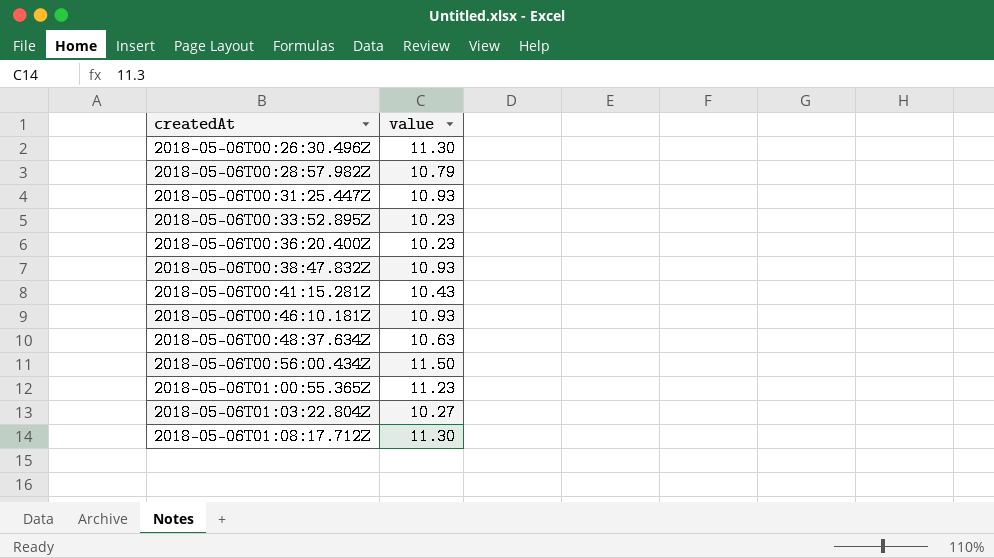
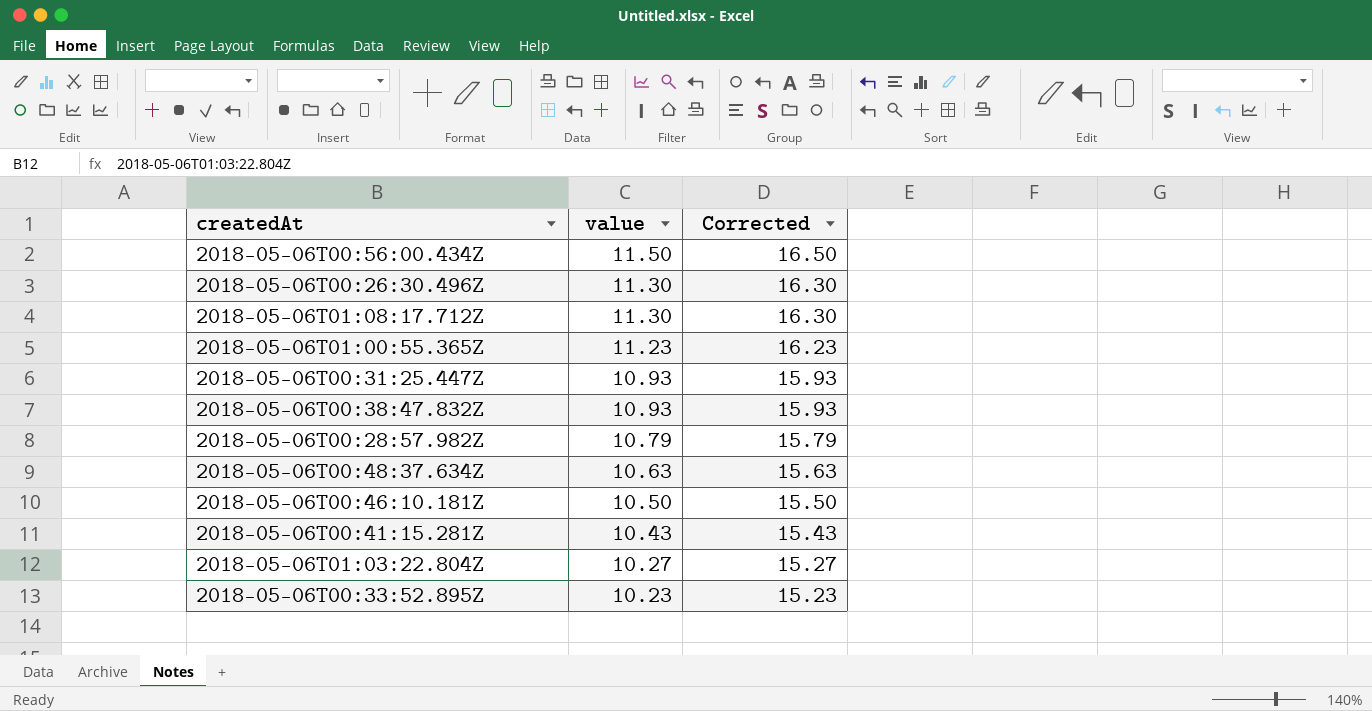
row order: createdAt ascending -> value descending
column Corrected | formula: none -> [value] + 5
row 2018-05-06T00:36:20.400Z: 10.23 -> none
2018-05-06T00:46:10.181Z | value: 10.93 -> 10.50

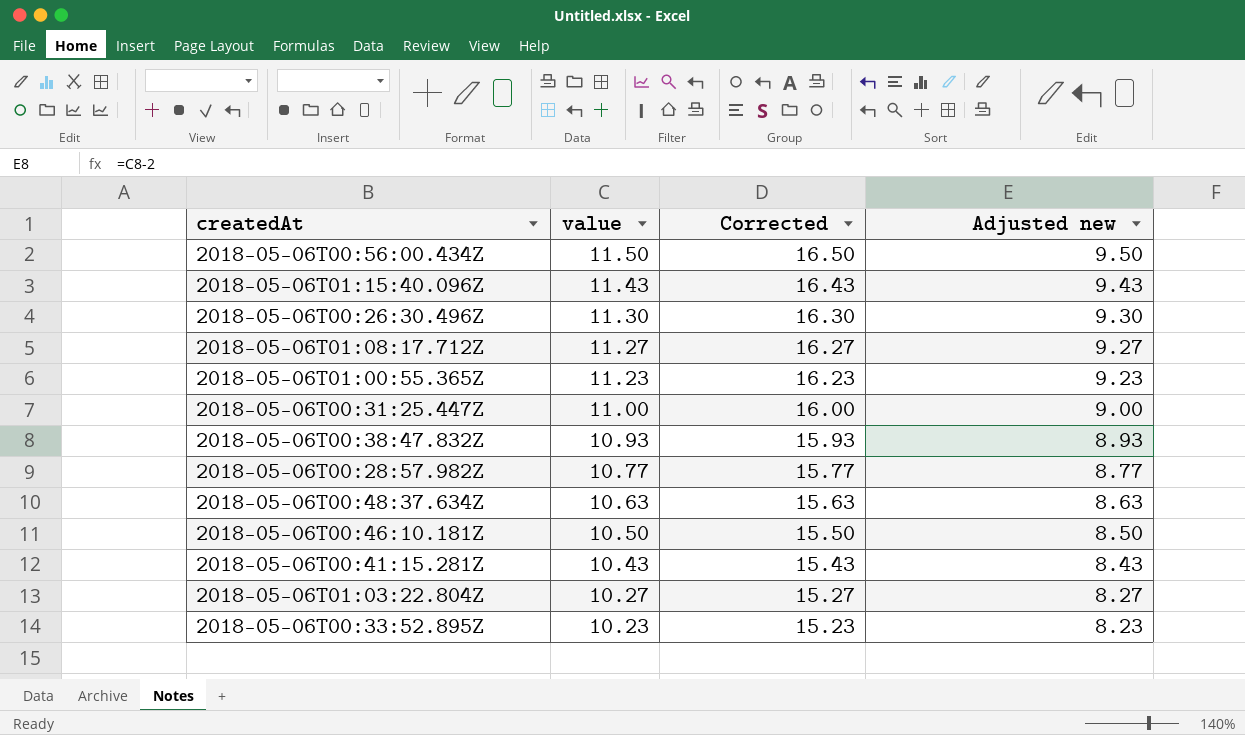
column Adjusted new | formula: none -> [value] - 2
row 2018-05-06T01:15:40.096Z: none -> 11.43 | 16.43 | 9.43
2018-05-06T01:08:17.712Z | value: 11.30 -> 11.27
2018-05-06T01:08:17.712Z | Corrected: 16.30 -> 16.27
2018-05-06T00:31:25.447Z | value: 10.93 -> 11.00
2018-05-06T00:31:25.447Z | Corrected: 15.93 -> 16.00
2018-05-06T00:28:57.982Z | value: 10.79 -> 10.77
2018-05-06T00:28:57.982Z | Corrected: 15.79 -> 15.77

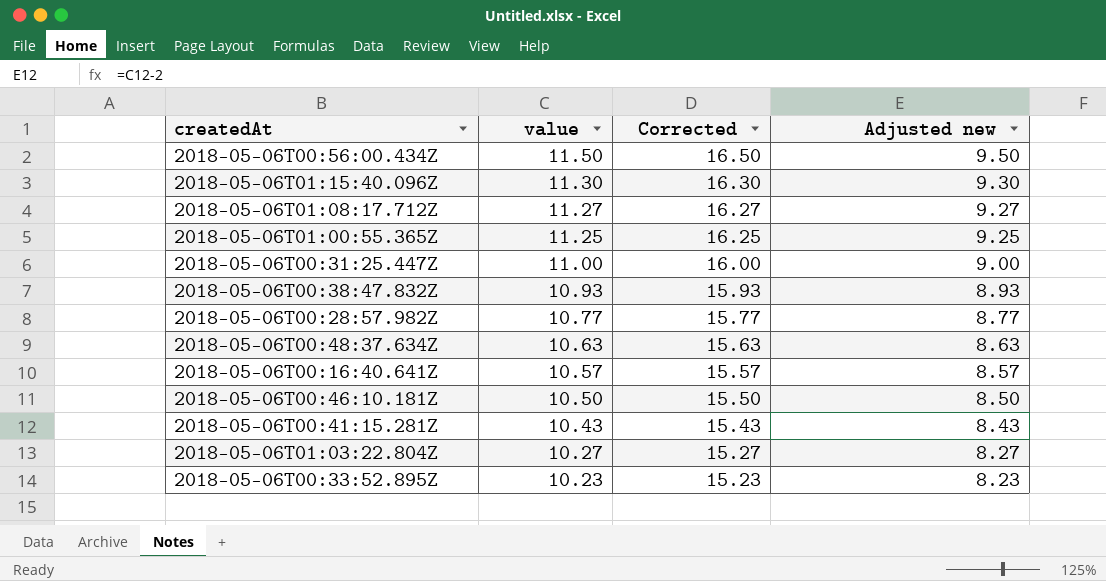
row 2018-05-06T00:26:30.496Z: 11.30 | 16.30 | 9.30 -> none
2018-05-06T01:15:40.096Z | value: 11.43 -> 11.30
2018-05-06T01:15:40.096Z | Corrected: 16.43 -> 16.30
2018-05-06T01:15:40.096Z | Adjusted new: 9.43 -> 9.30
2018-05-06T01:00:55.365Z | value: 11.23 -> 11.25
2018-05-06T01:00:55.365Z | Corrected: 16.23 -> 16.25
2018-05-06T01:00:55.365Z | Adjusted new: 9.23 -> 9.25
row 2018-05-06T00:16:40.641Z: none -> 10.57 | 15.57 | 8.57

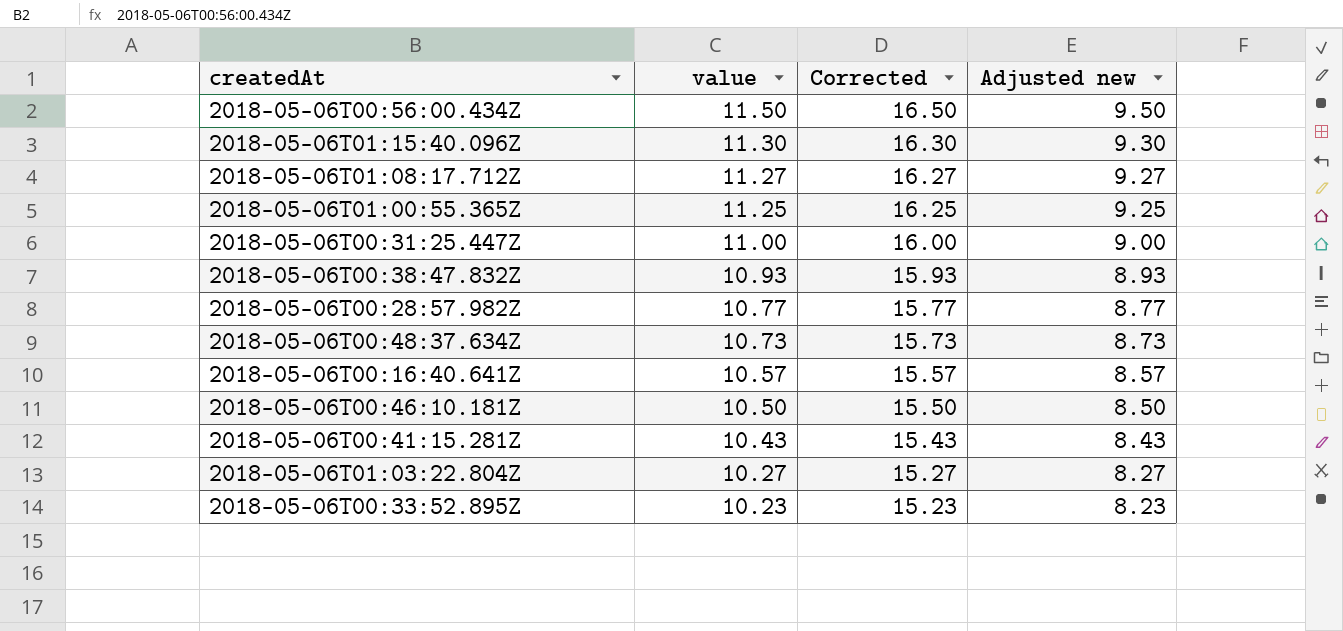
2018-05-06T00:48:37.634Z | value: 10.63 -> 10.73
2018-05-06T00:48:37.634Z | Corrected: 15.63 -> 15.73
2018-05-06T00:48:37.634Z | Adjusted new: 8.63 -> 8.73

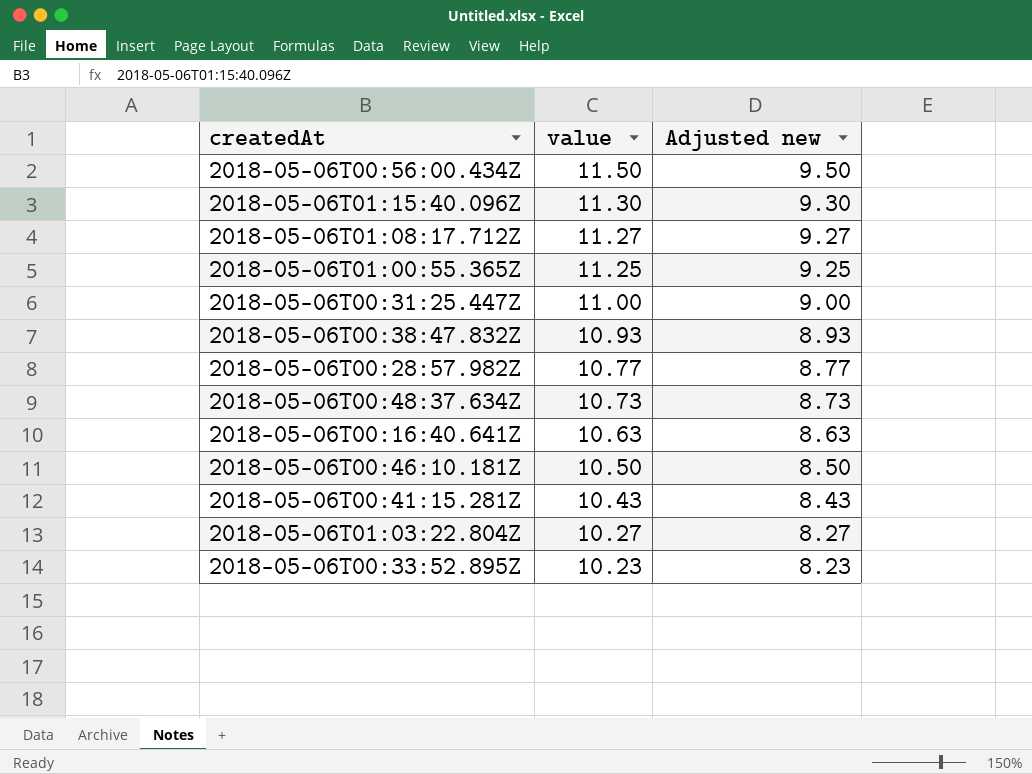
column Corrected | formula: [value] + 5 -> none
2018-05-06T00:16:40.641Z | value: 10.57 -> 10.63
2018-05-06T00:16:40.641Z | Adjusted new: 8.57 -> 8.63

